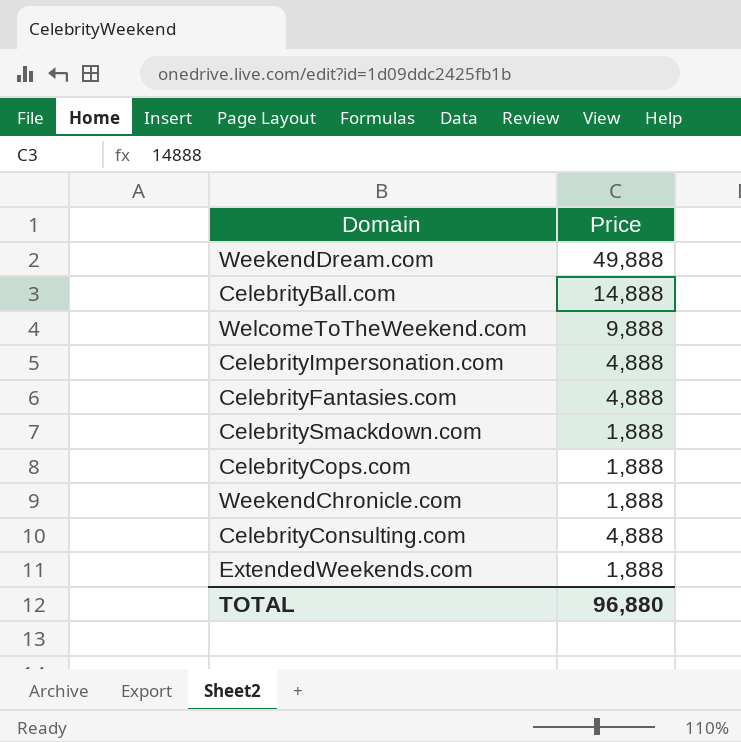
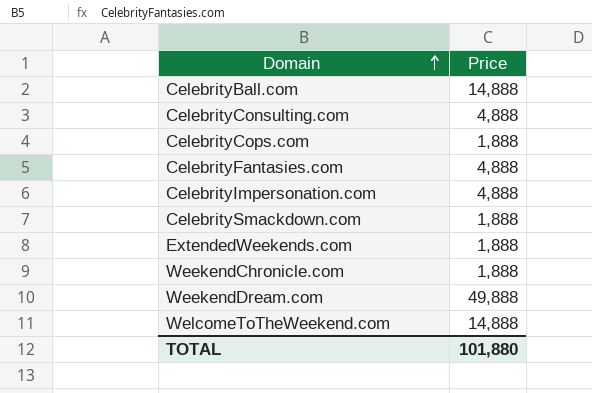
row order: none -> Domain ascending
WelcomeToTheWeekend.com | Price: 9,888 -> 14,888
TOTAL | Price: 96,880 -> 101,880

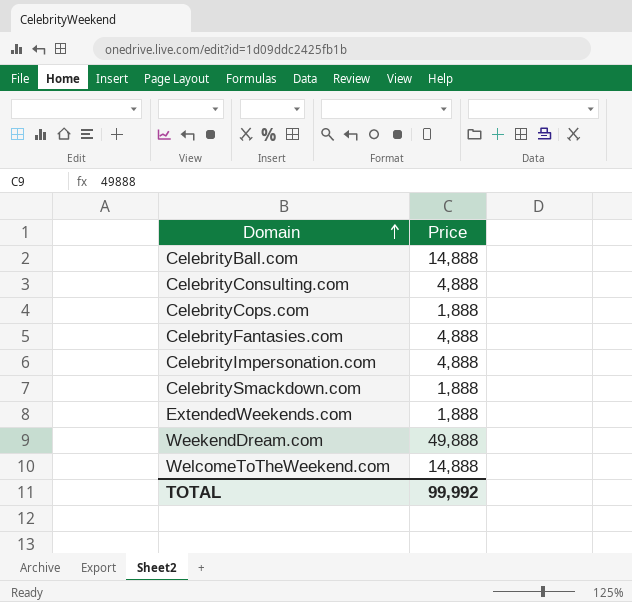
row WeekendChronicle.com: 1,888 -> none
TOTAL | Price: 101,880 -> 99,992

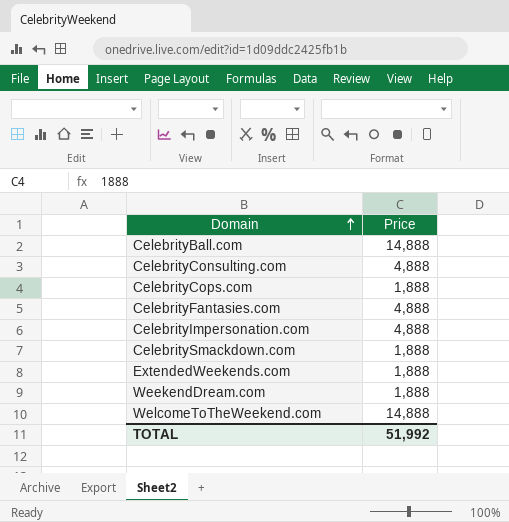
WeekendDream.com | Price: 49,888 -> 1,888
TOTAL | Price: 99,992 -> 51,992

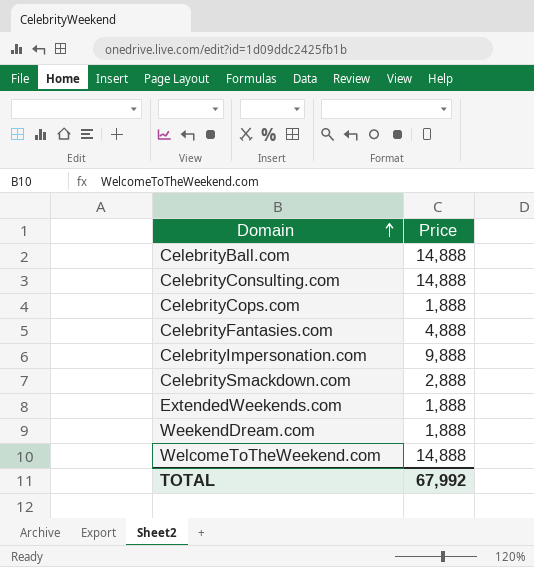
CelebrityConsulting.com | Price: 4,888 -> 14,888
CelebrityImpersonation.com | Price: 4,888 -> 9,888
CelebritySmackdown.com | Price: 1,888 -> 2,888
TOTAL | Price: 51,992 -> 67,992

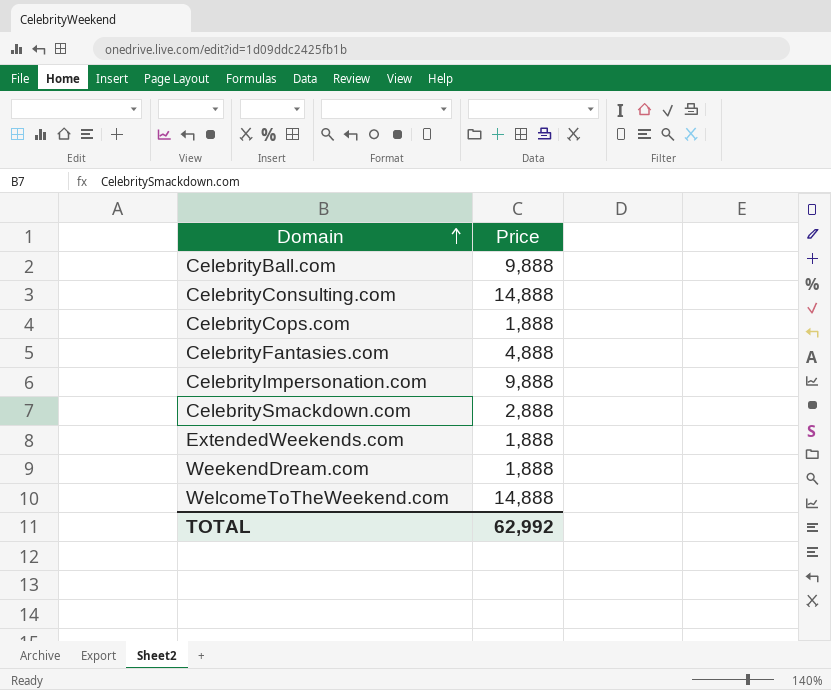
CelebrityBall.com | Price: 14,888 -> 9,888
TOTAL | Price: 67,992 -> 62,992

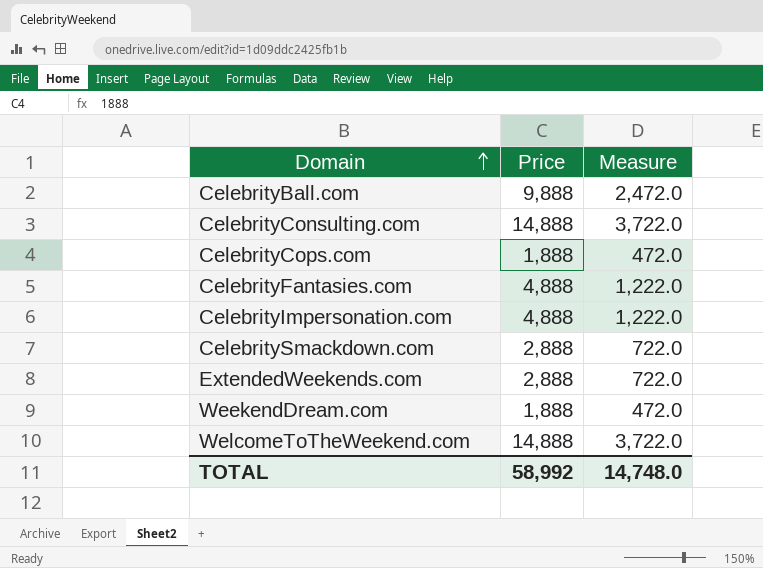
column Measure | formula: none -> [Price] * 0.25
CelebrityImpersonation.com | Price: 9,888 -> 4,888
ExtendedWeekends.com | Price: 1,888 -> 2,888
TOTAL | Price: 62,992 -> 58,992

